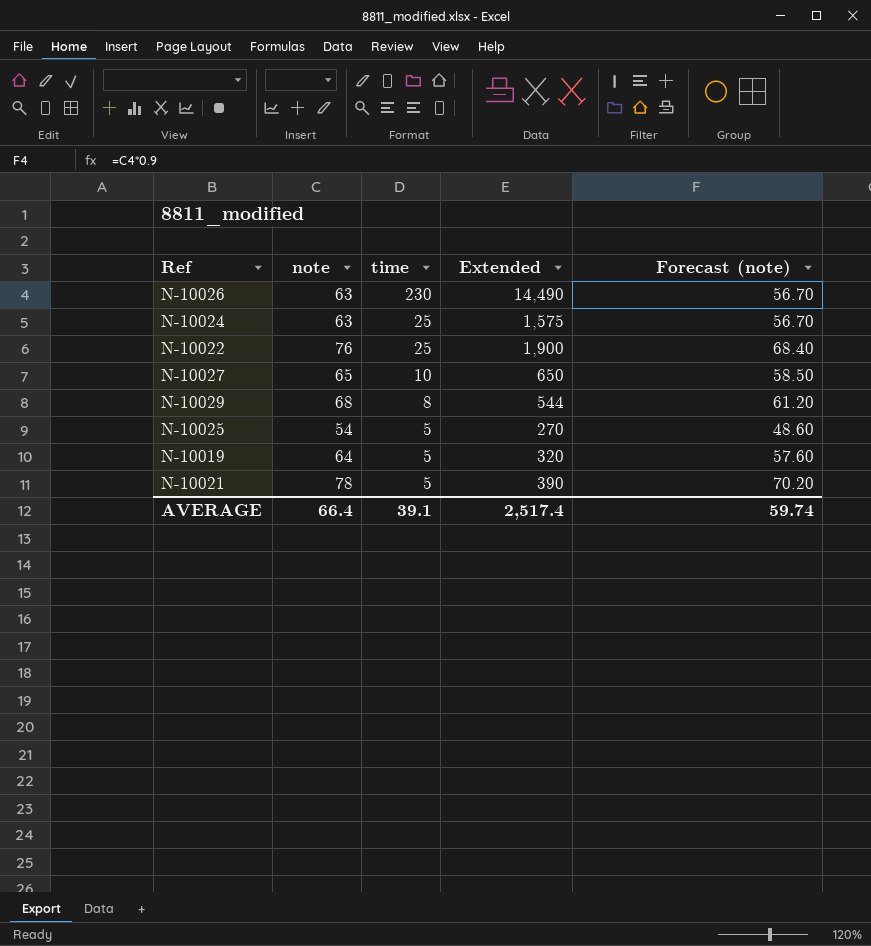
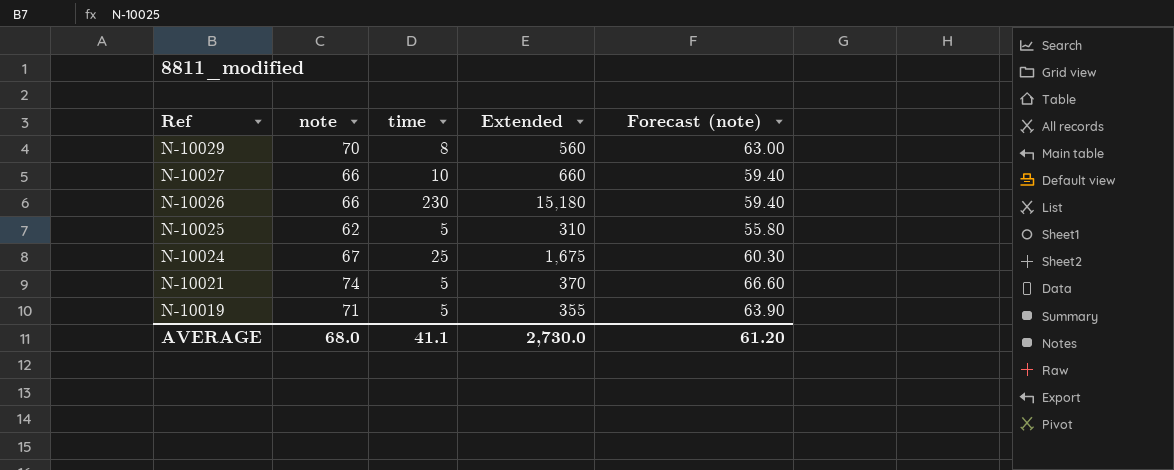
row order: time descending -> Ref descending
row N-10022: 76 | 25 | 1,900 | 68.40 -> none
N-10029 | note: 68 -> 70
N-10029 | Extended: 544 -> 560
N-10029 | Forecast (note): 61.20 -> 63.00
N-10027 | note: 65 -> 66
N-10027 | Extended: 650 -> 660
N-10027 | Forecast (note): 58.50 -> 59.40
N-10026 | note: 63 -> 66
N-10026 | Extended: 14,490 -> 15,180
N-10026 | Forecast (note): 56.70 -> 59.40
N-10025 | note: 54 -> 62
N-10025 | Extended: 270 -> 310
N-10025 | Forecast (note): 48.60 -> 55.80
N-10024 | note: 63 -> 67
N-10024 | Extended: 1,575 -> 1,675
N-10024 | Forecast (note): 56.70 -> 60.30
N-10021 | note: 78 -> 74
N-10021 | Extended: 390 -> 370
N-10021 | Forecast (note): 70.20 -> 66.60
N-10019 | note: 64 -> 71
N-10019 | Extended: 320 -> 355
N-10019 | Forecast (note): 57.60 -> 63.90
AVERAGE | note: 66.4 -> 68.0
AVERAGE | time: 39.1 -> 41.1
AVERAGE | Extended: 2,517.4 -> 2,730.0
AVERAGE | Forecast (note): 59.74 -> 61.20

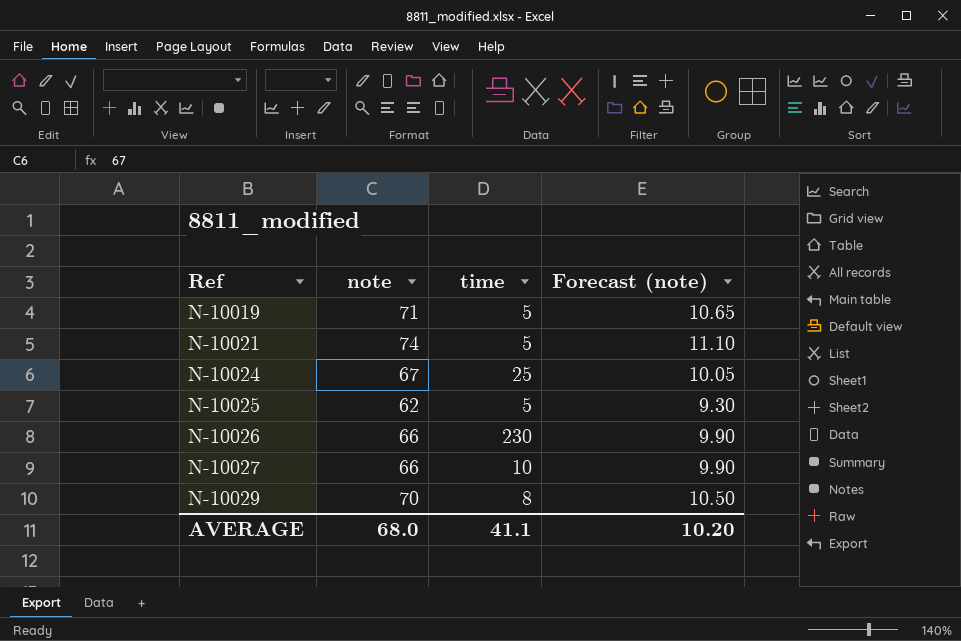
row order: Ref descending -> Ref ascending
column Extended | formula: [note] * [time] -> none
column Forecast (note) | formula: [note] * 0.9 -> [note] * 0.15
AVERAGE | Forecast (note): 61.20 -> 10.20

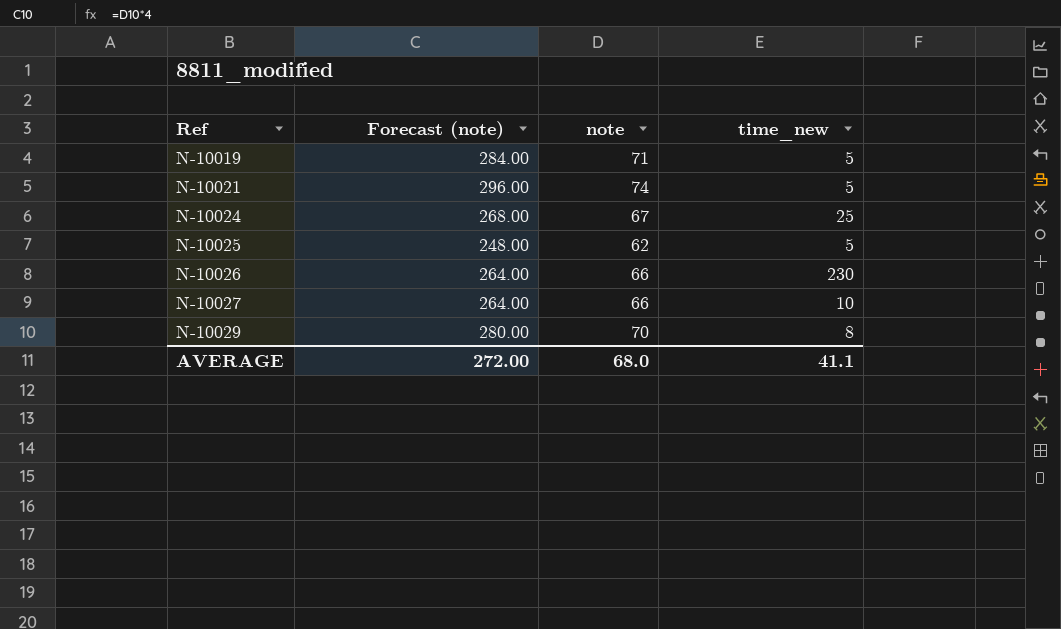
column Forecast (note) | formula: [note] * 0.15 -> [note] * 4
column Forecast (note) | position: 4 -> 2
column name: time -> time_new
AVERAGE | Forecast (note): 10.20 -> 272.00

